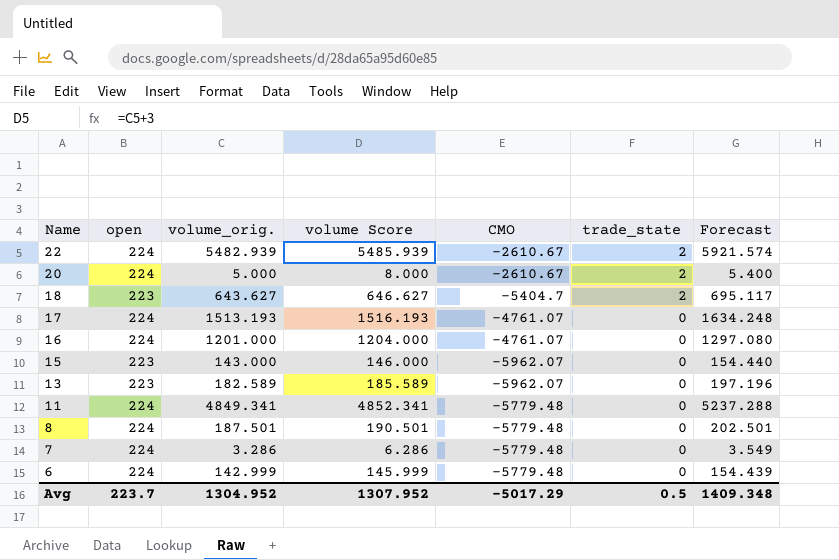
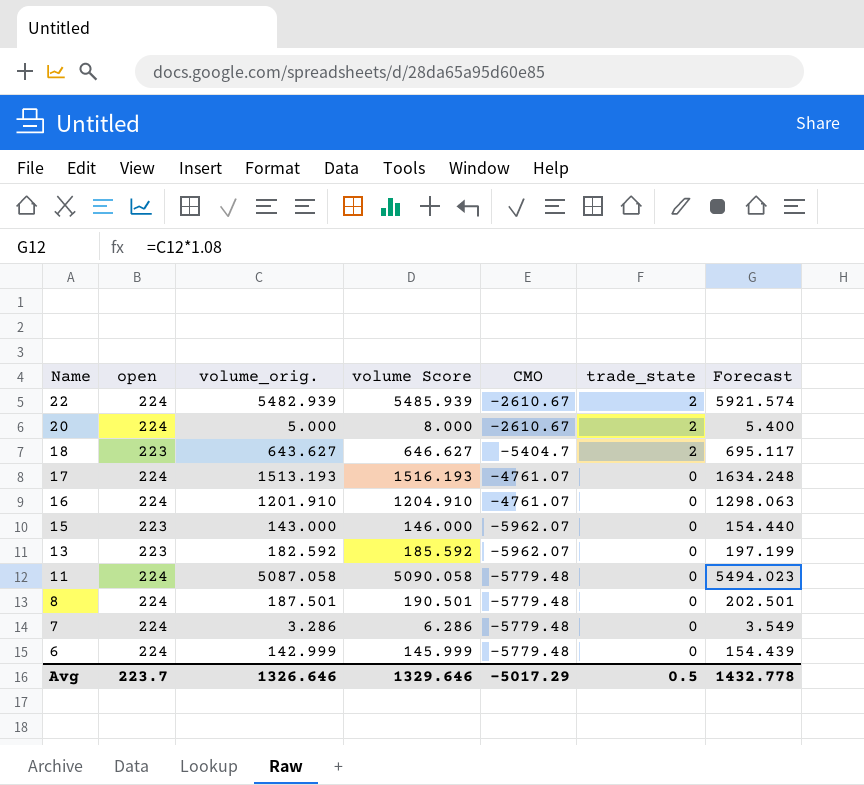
16 | volume_orig.: 1201.000 -> 1201.910
16 | volume Score: 1204.000 -> 1204.910
16 | Forecast: 1297.080 -> 1298.063
13 | volume_orig.: 182.589 -> 182.592
13 | volume Score: 185.589 -> 185.592
13 | Forecast: 197.196 -> 197.199
11 | volume_orig.: 4849.341 -> 5087.058
11 | volume Score: 4852.341 -> 5090.058
11 | Forecast: 5237.288 -> 5494.023
Avg | volume_orig.: 1304.952 -> 1326.646
Avg | volume Score: 1307.952 -> 1329.646
Avg | Forecast: 1409.348 -> 1432.778

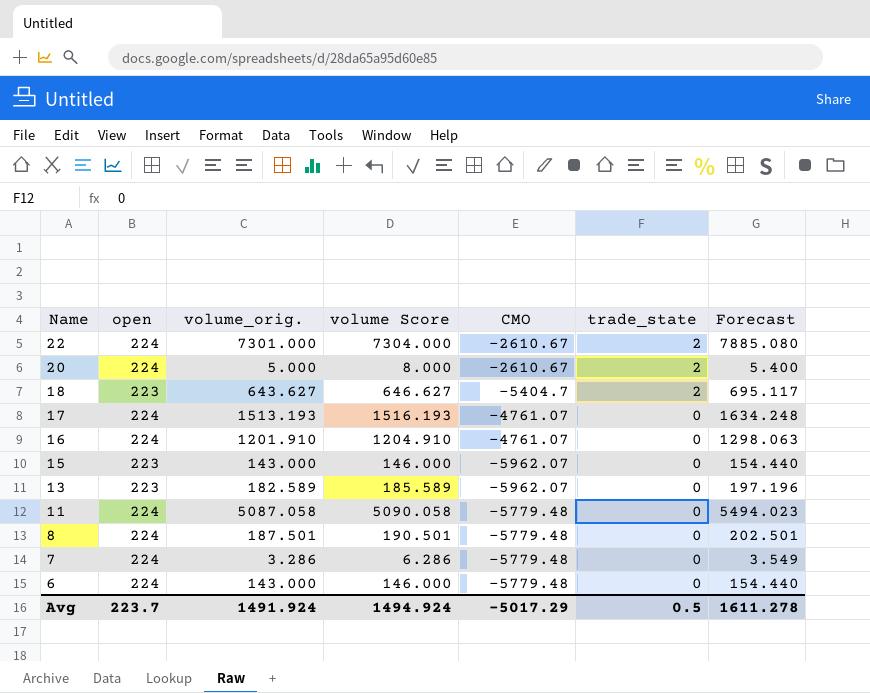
22 | volume_orig.: 5482.939 -> 7301.000
22 | volume Score: 5485.939 -> 7304.000
22 | Forecast: 5921.574 -> 7885.080
13 | volume_orig.: 182.592 -> 182.589
13 | volume Score: 185.592 -> 185.589
13 | Forecast: 197.199 -> 197.196
6 | volume_orig.: 142.999 -> 143.000
6 | volume Score: 145.999 -> 146.000
6 | Forecast: 154.439 -> 154.440
Avg | volume_orig.: 1326.646 -> 1491.924
Avg | volume Score: 1329.646 -> 1494.924
Avg | Forecast: 1432.778 -> 1611.278

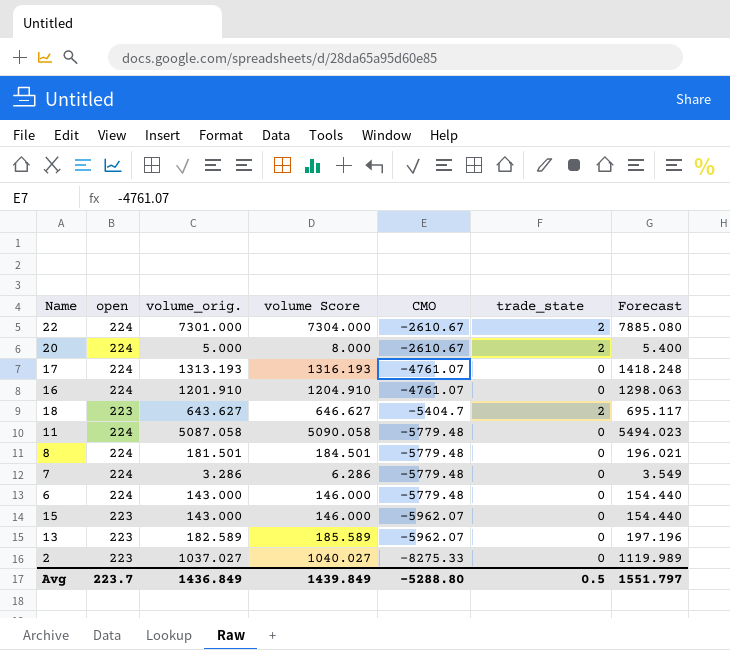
row order: Name descending -> CMO descending
17 | volume_orig.: 1513.193 -> 1313.193
17 | volume Score: 1516.193 -> 1316.193
17 | Forecast: 1634.248 -> 1418.248
8 | volume_orig.: 187.501 -> 181.501
8 | volume Score: 190.501 -> 184.501
8 | Forecast: 202.501 -> 196.021
row 2: none -> 223 | 1037.027 | 1040.027 | -8275.33 | 0 | 1119.989
Avg | volume_orig.: 1491.924 -> 1436.849
Avg | volume Score: 1494.924 -> 1439.849
Avg | CMO: -5017.29 -> -5288.80
Avg | Forecast: 1611.278 -> 1551.797

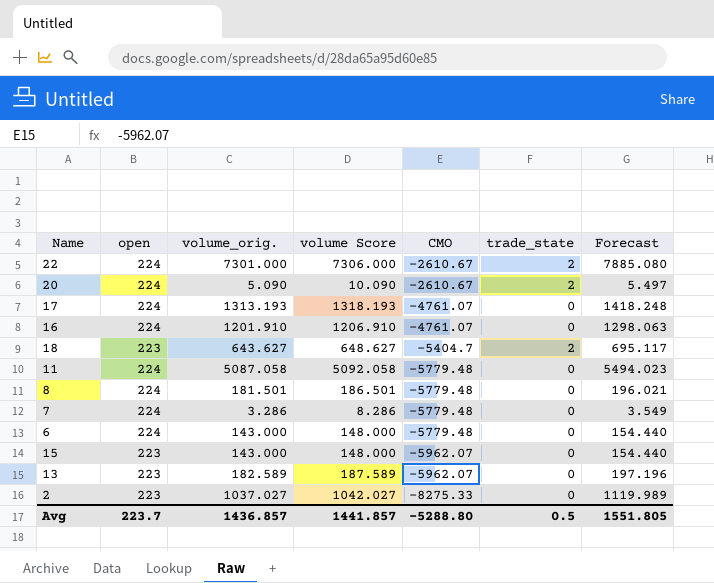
column volume Score | formula: [volume_orig.] + 3 -> [volume_orig.] + 5
20 | volume_orig.: 5.000 -> 5.090
20 | Forecast: 5.400 -> 5.497
Avg | volume_orig.: 1436.849 -> 1436.857
Avg | volume Score: 1439.849 -> 1441.857
Avg | Forecast: 1551.797 -> 1551.805

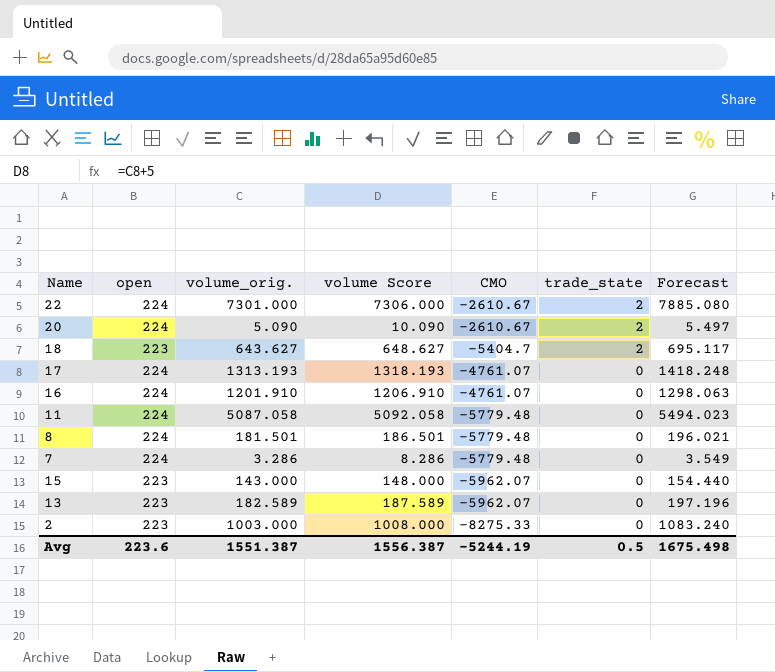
row order: CMO descending -> trade_state descending
row 6: 224 | 143.000 | 148.000 | -5779.48 | 0 | 154.440 -> none
2 | volume_orig.: 1037.027 -> 1003.000
2 | volume Score: 1042.027 -> 1008.000
2 | Forecast: 1119.989 -> 1083.240
Avg | open: 223.7 -> 223.6
Avg | volume_orig.: 1436.857 -> 1551.387
Avg | volume Score: 1441.857 -> 1556.387
Avg | CMO: -5288.80 -> -5244.19
Avg | Forecast: 1551.805 -> 1675.498

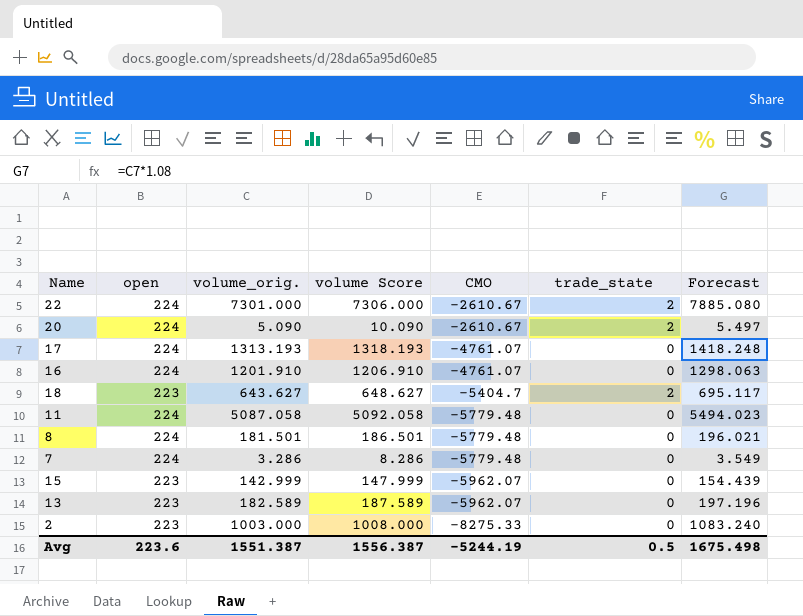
row order: trade_state descending -> CMO descending
15 | volume_orig.: 143.000 -> 142.999
15 | volume Score: 148.000 -> 147.999
15 | Forecast: 154.440 -> 154.439

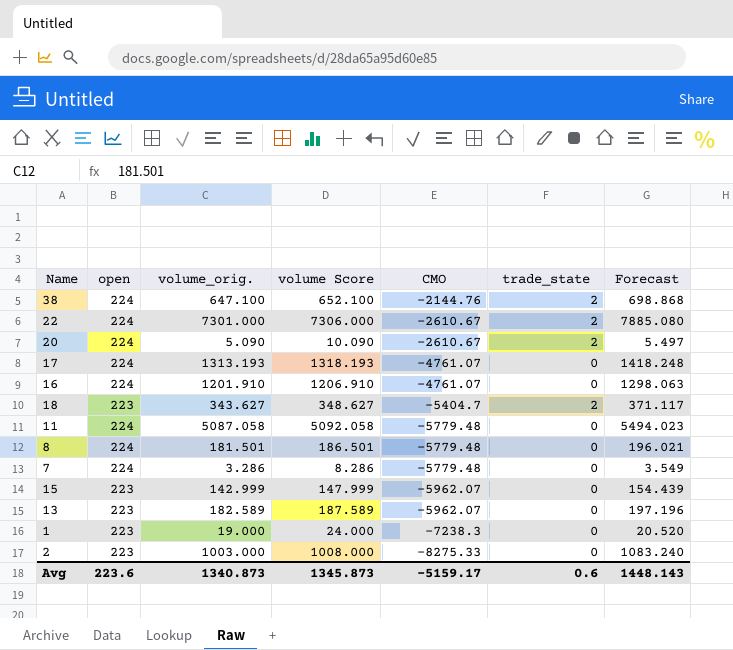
row 38: none -> 224 | 647.100 | 652.100 | -2144.76 | 2 | 698.868
18 | volume_orig.: 643.627 -> 343.627
18 | volume Score: 648.627 -> 348.627
18 | Forecast: 695.117 -> 371.117
row 1: none -> 223 | 19.000 | 24.000 | -7238.3 | 0 | 20.520
Avg | volume_orig.: 1551.387 -> 1340.873
Avg | volume Score: 1556.387 -> 1345.873
Avg | CMO: -5244.19 -> -5159.17
Avg | trade_state: 0.5 -> 0.6
Avg | Forecast: 1675.498 -> 1448.143

